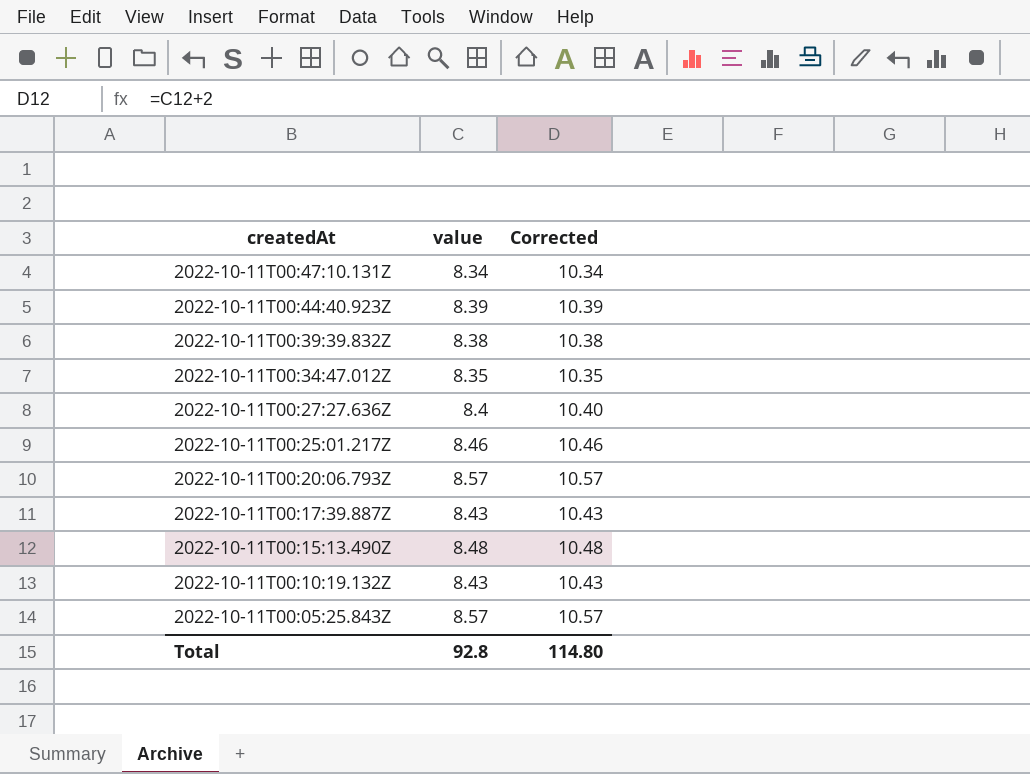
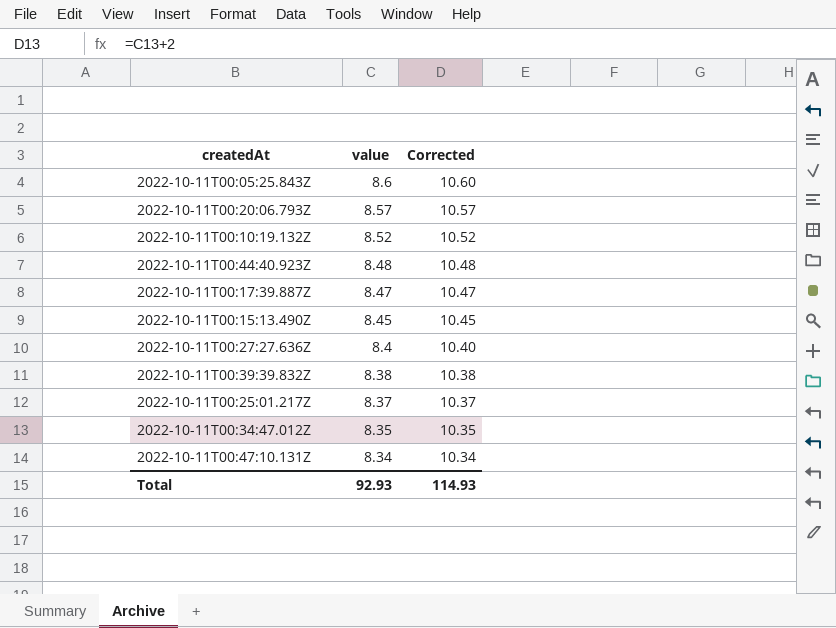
row order: createdAt descending -> value descending
2022-10-11T00:05:25.843Z | value: 8.57 -> 8.6
2022-10-11T00:05:25.843Z | Corrected: 10.57 -> 10.60
2022-10-11T00:10:19.132Z | value: 8.43 -> 8.52
2022-10-11T00:10:19.132Z | Corrected: 10.43 -> 10.52
2022-10-11T00:44:40.923Z | value: 8.39 -> 8.48
2022-10-11T00:44:40.923Z | Corrected: 10.39 -> 10.48
2022-10-11T00:17:39.887Z | value: 8.43 -> 8.47
2022-10-11T00:17:39.887Z | Corrected: 10.43 -> 10.47
2022-10-11T00:15:13.490Z | value: 8.48 -> 8.45
2022-10-11T00:15:13.490Z | Corrected: 10.48 -> 10.45
2022-10-11T00:25:01.217Z | value: 8.46 -> 8.37
2022-10-11T00:25:01.217Z | Corrected: 10.46 -> 10.37
Total | value: 92.8 -> 92.93
Total | Corrected: 114.80 -> 114.93

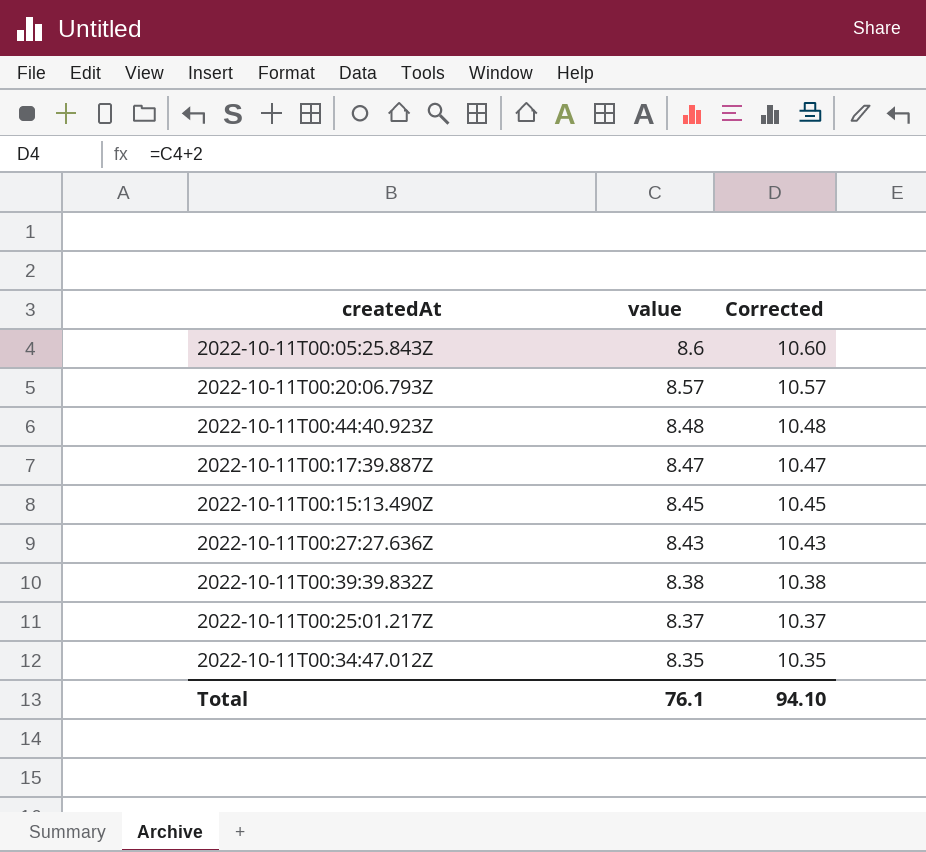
row 2022-10-11T00:10:19.132Z: 8.52 | 10.52 -> none
row 2022-10-11T00:47:10.131Z: 8.34 | 10.34 -> none
2022-10-11T00:27:27.636Z | value: 8.4 -> 8.43
2022-10-11T00:27:27.636Z | Corrected: 10.40 -> 10.43
Total | value: 92.93 -> 76.1
Total | Corrected: 114.93 -> 94.10

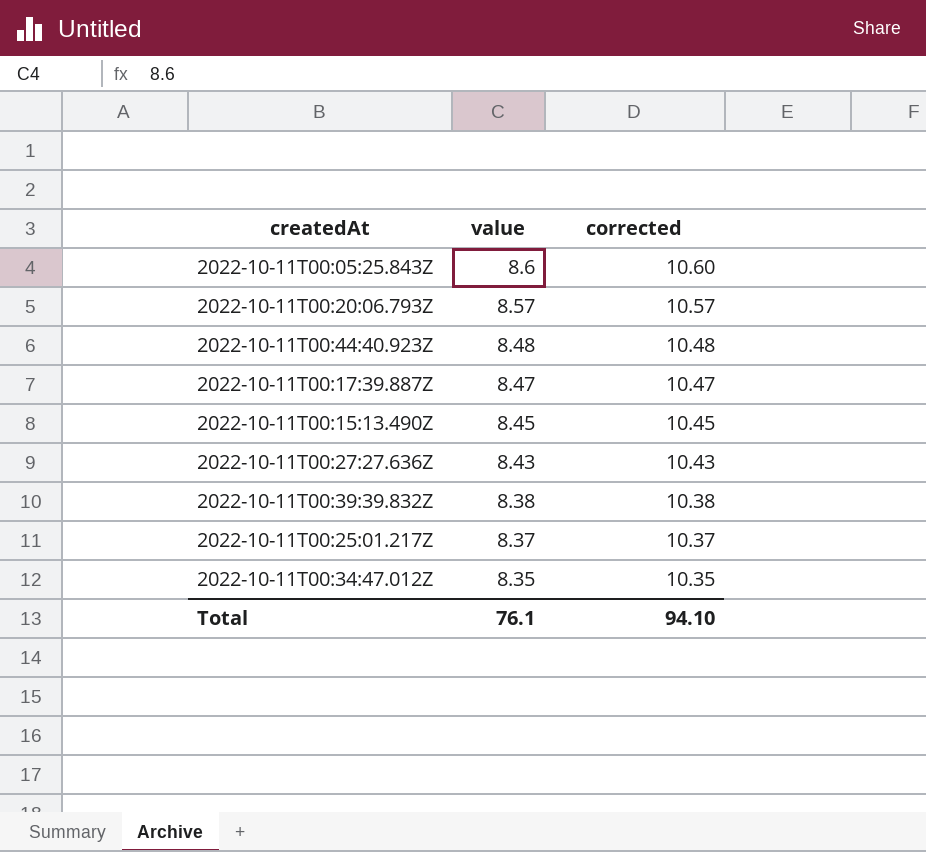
column name: Corrected -> corrected

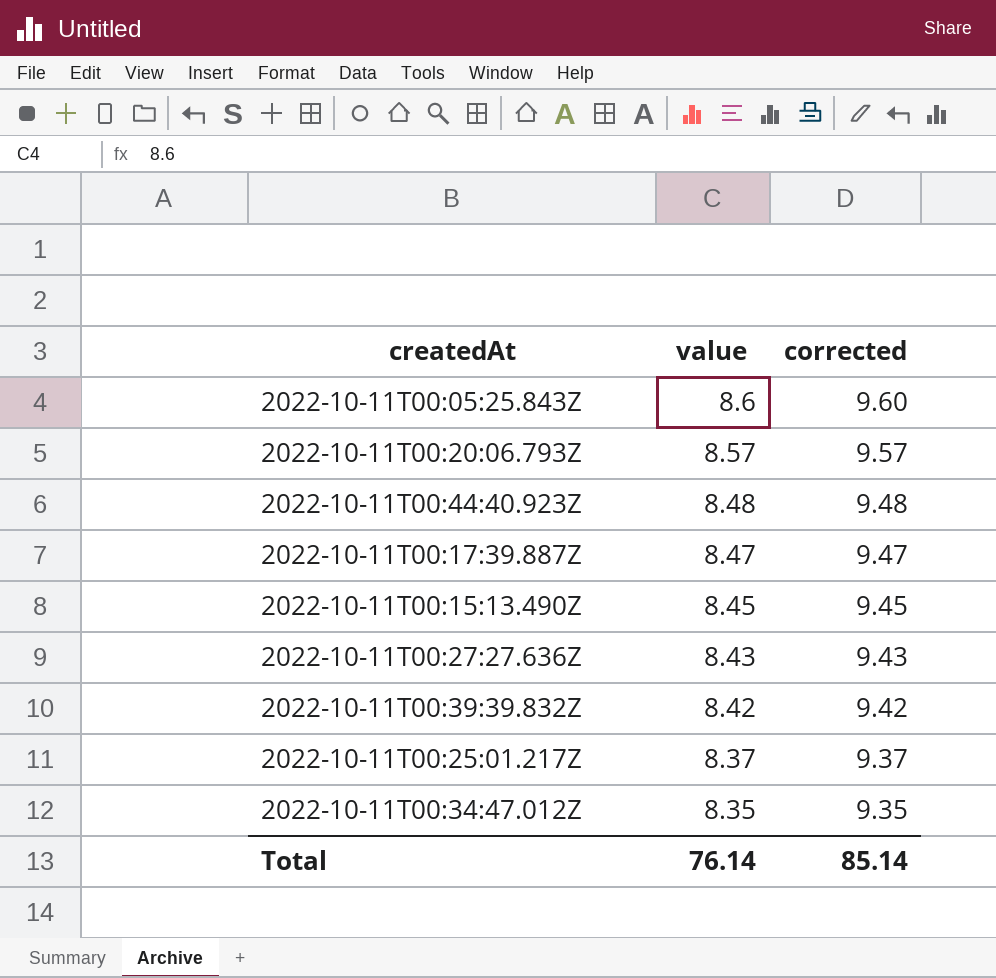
column corrected | formula: [value] + 2 -> [value] + 1
2022-10-11T00:39:39.832Z | value: 8.38 -> 8.42
Total | value: 76.1 -> 76.14
Total | corrected: 94.10 -> 85.14

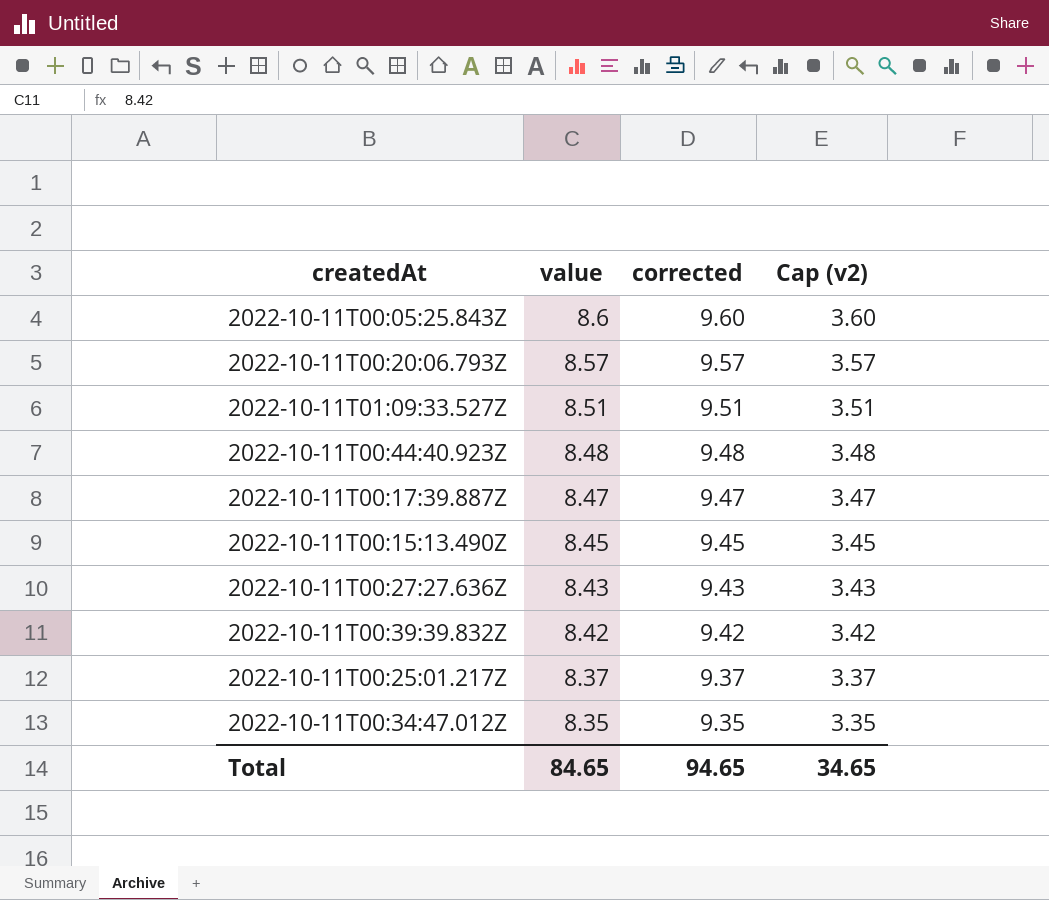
column Cap (v2) | formula: none -> [value] - 5
row 2022-10-11T01:09:33.527Z: none -> 8.51 | 9.51 | 3.51
Total | value: 76.14 -> 84.65
Total | corrected: 85.14 -> 94.65

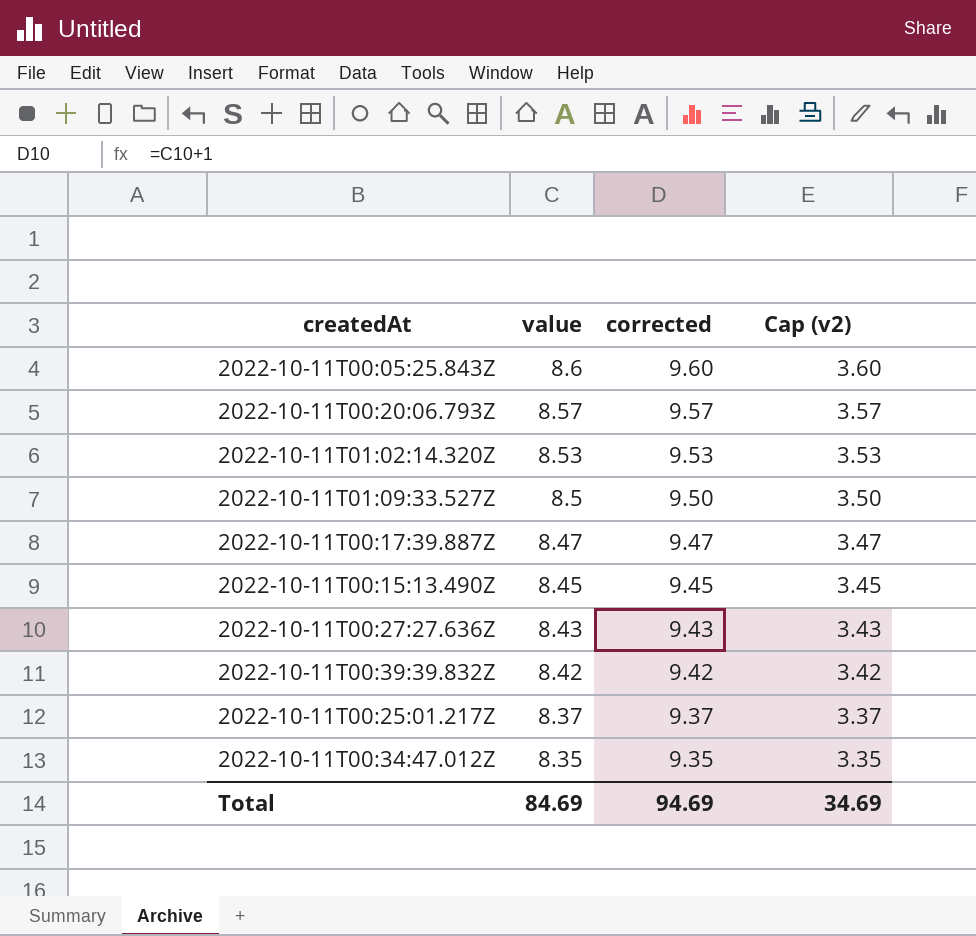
row 2022-10-11T00:44:40.923Z: 8.48 | 9.48 | 3.48 -> none
row 2022-10-11T01:02:14.320Z: none -> 8.53 | 9.53 | 3.53
2022-10-11T01:09:33.527Z | value: 8.51 -> 8.5
2022-10-11T01:09:33.527Z | corrected: 9.51 -> 9.50
2022-10-11T01:09:33.527Z | Cap (v2): 3.51 -> 3.50
Total | value: 84.65 -> 84.69
Total | corrected: 94.65 -> 94.69
Total | Cap (v2): 34.65 -> 34.69

